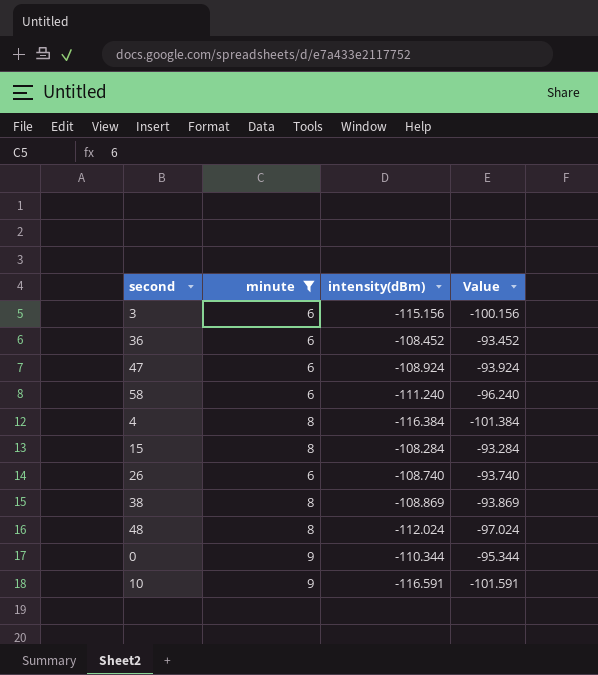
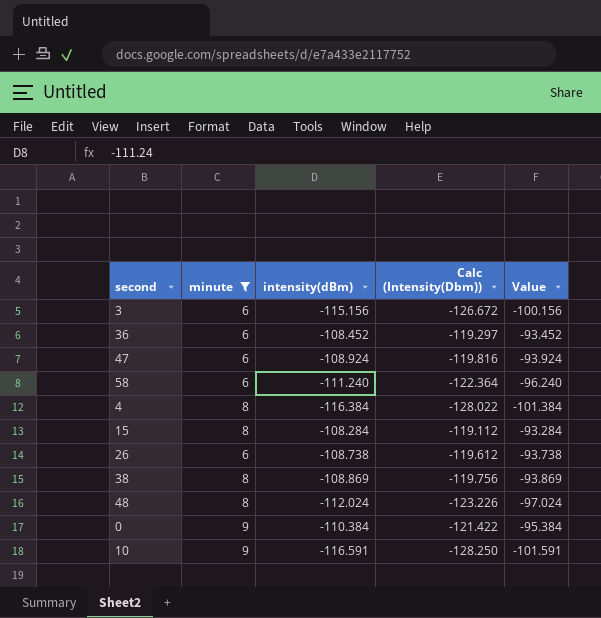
column Calc (Intensity(Dbm)) | formula: none -> [intensity(dBm)] * 1.1
26 | intensity(dBm): -108.740 -> -108.738
26 | Value: -93.740 -> -93.738
0 | intensity(dBm): -110.344 -> -110.384
0 | Value: -95.344 -> -95.384

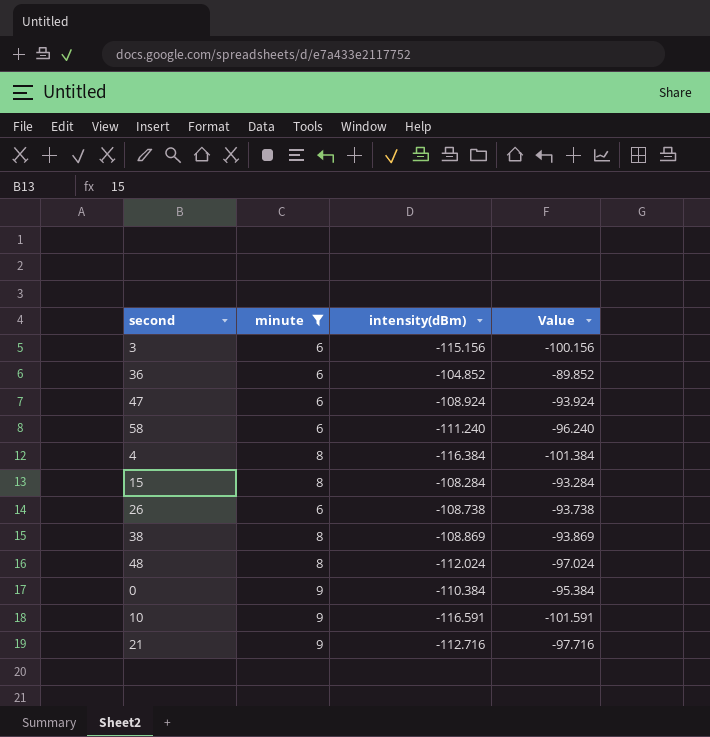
column Calc (Intensity(Dbm)) | formula: [intensity(dBm)] * 1.1 -> none
36 | intensity(dBm): -108.452 -> -104.852
36 | Value: -93.452 -> -89.852
row 21: none -> 9 | -112.716 | -97.716

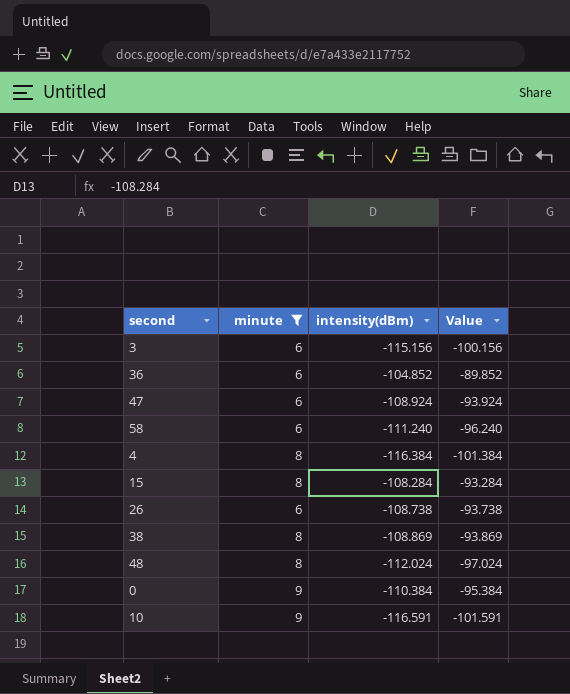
row 21: 9 | -112.716 | -97.716 -> none

